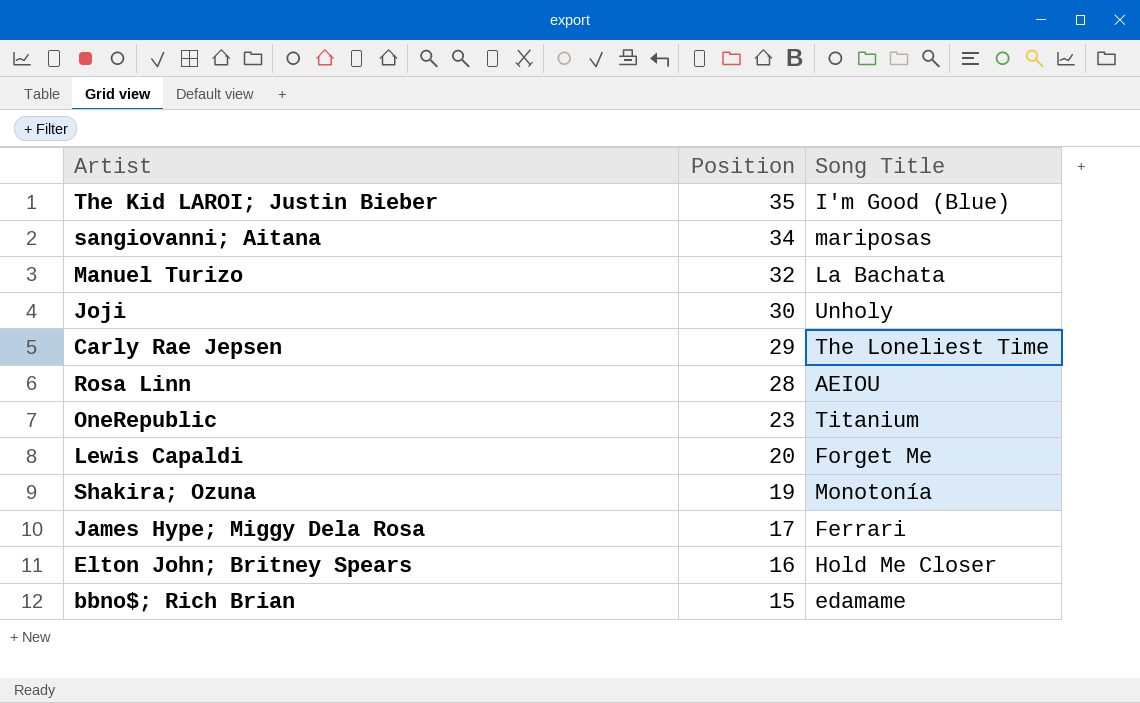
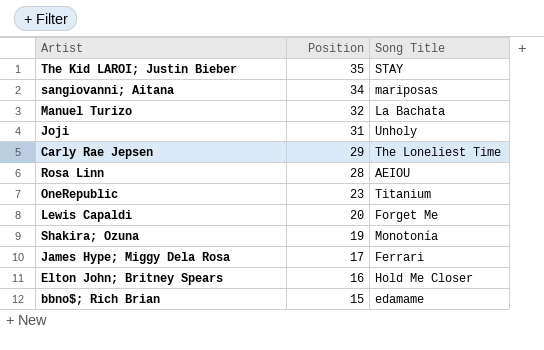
The Kid LAROI; Justin Bieber | Song Title: I'm Good (Blue) -> STAY
Joji | Position: 30 -> 31

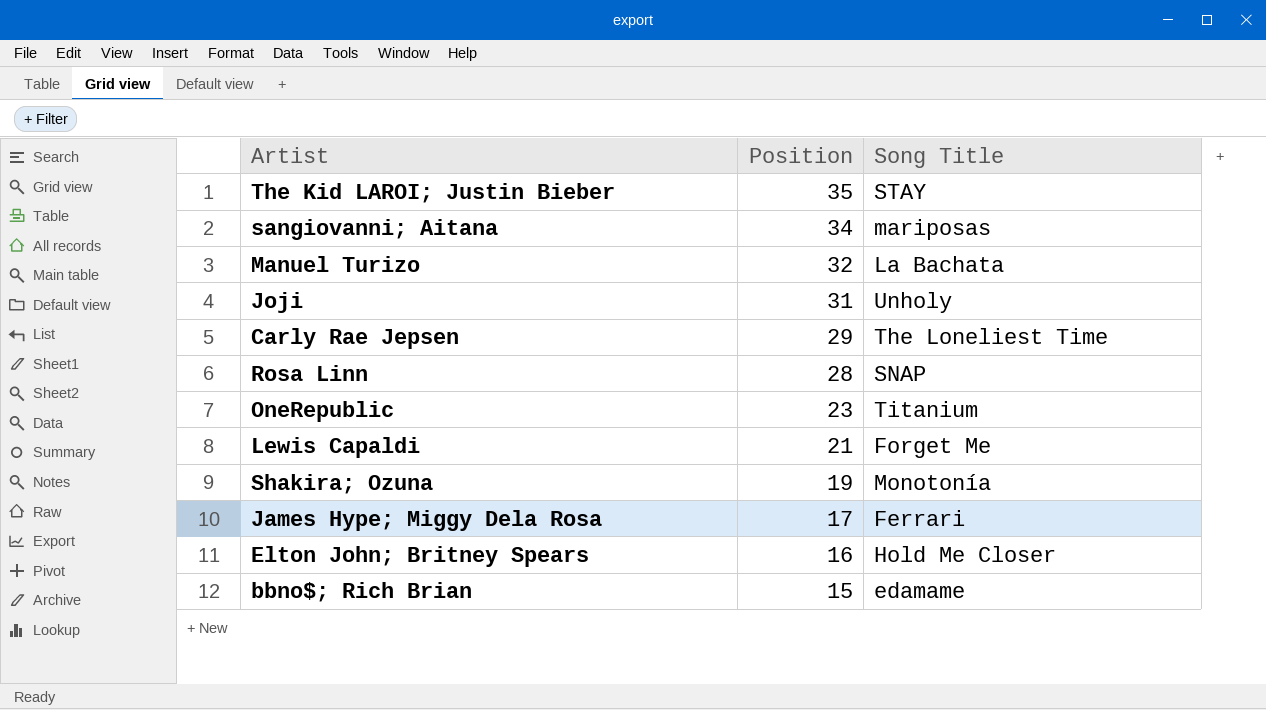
Rosa Linn | Song Title: AEIOU -> SNAP
Lewis Capaldi | Position: 20 -> 21

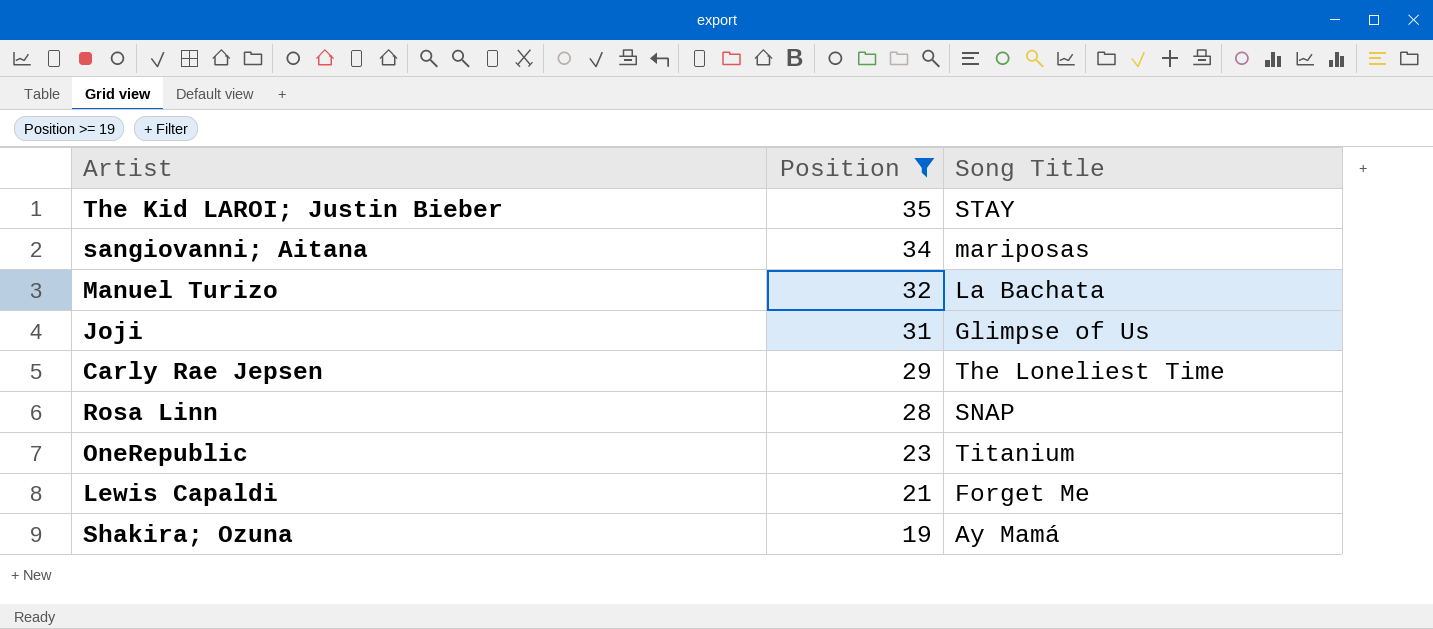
filter: none -> Position >= 19
Joji | Song Title: Unholy -> Glimpse of Us
Shakira; Ozuna | Song Title: Monotonía -> Ay Mamá

